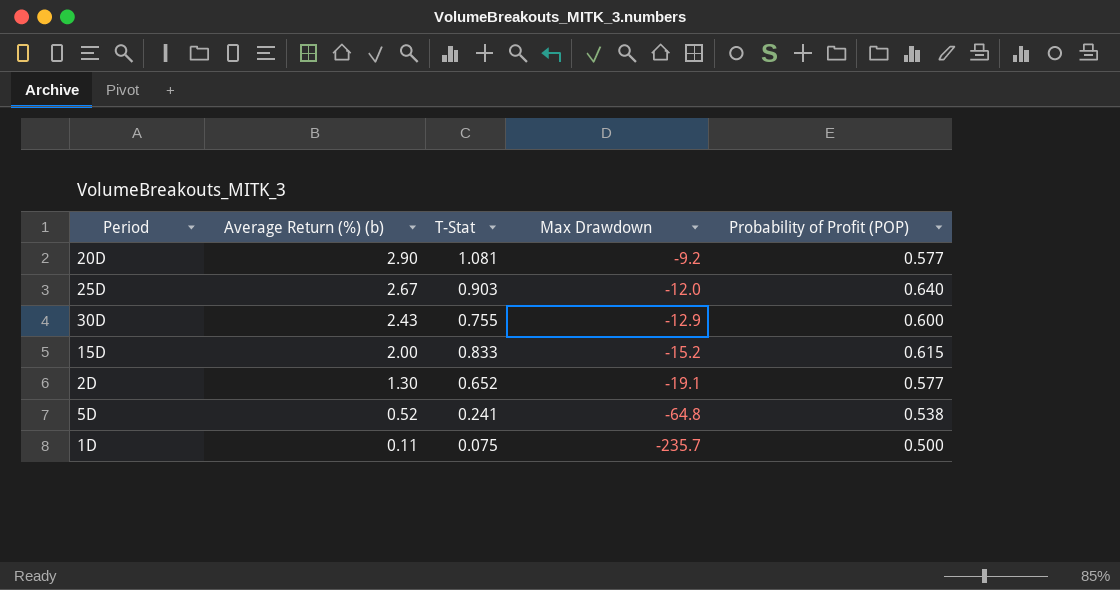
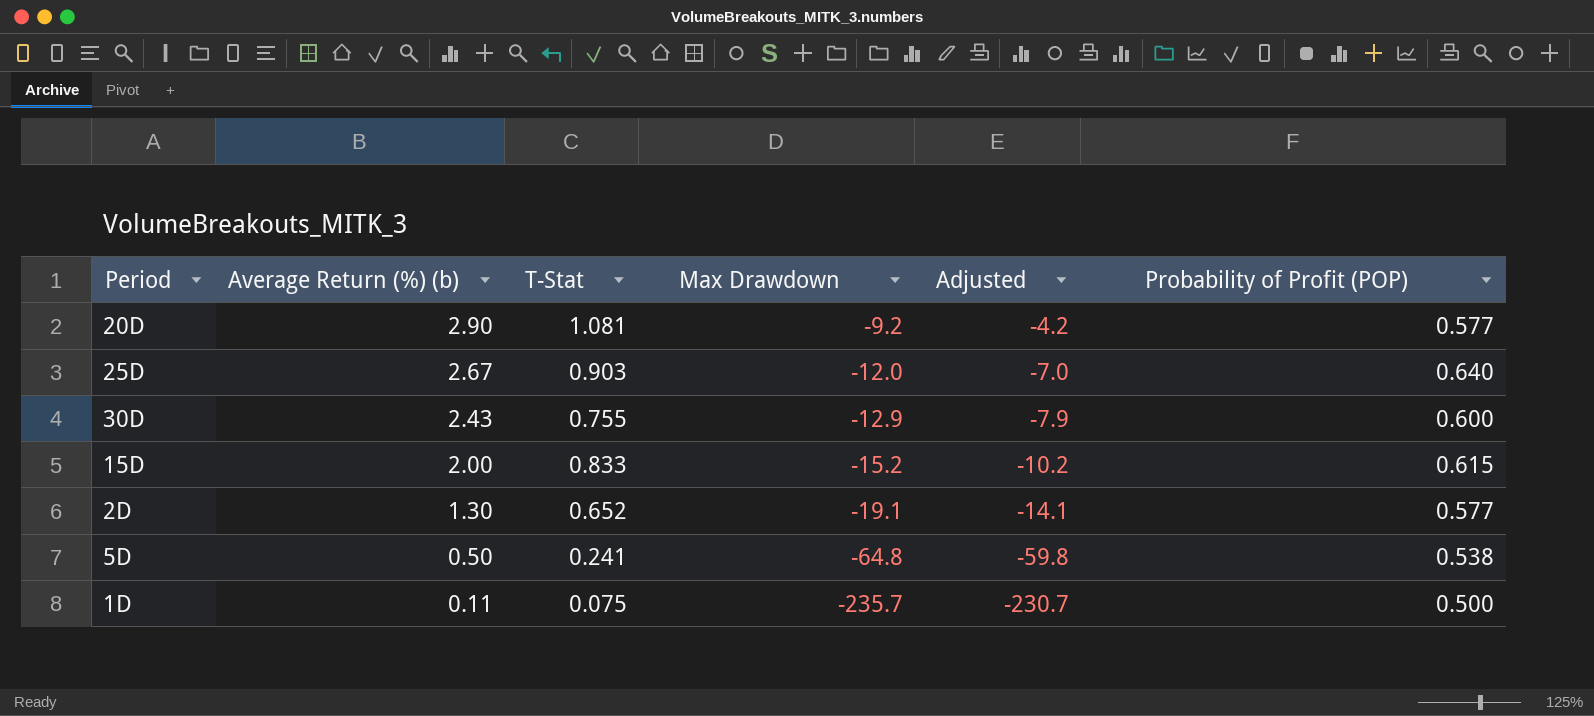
column Adjusted | formula: none -> [Max Drawdown] + 5
5D | Average Return (%) (b): 0.52 -> 0.50

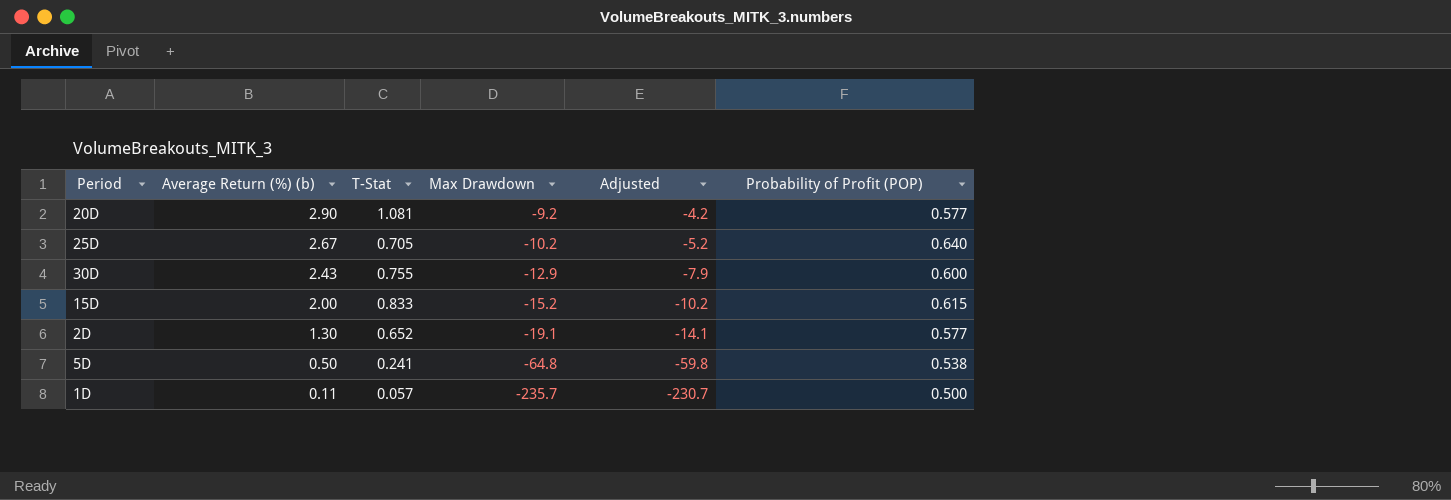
25D | T-Stat: 0.903 -> 0.705
25D | Max Drawdown: -12.0 -> -10.2
25D | Adjusted: -7.0 -> -5.2
1D | T-Stat: 0.075 -> 0.057

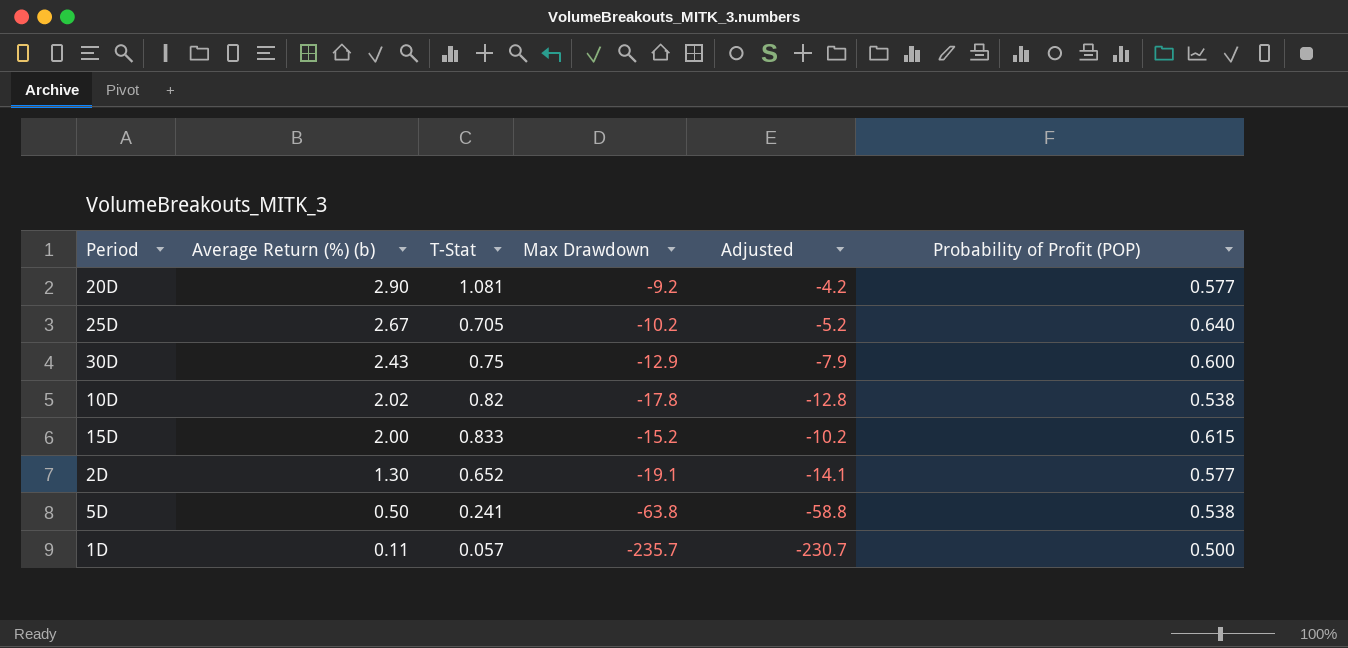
30D | T-Stat: 0.755 -> 0.75
row 10D: none -> 2.02 | 0.82 | -17.8 | -12.8 | 0.538
5D | Max Drawdown: -64.8 -> -63.8
5D | Adjusted: -59.8 -> -58.8

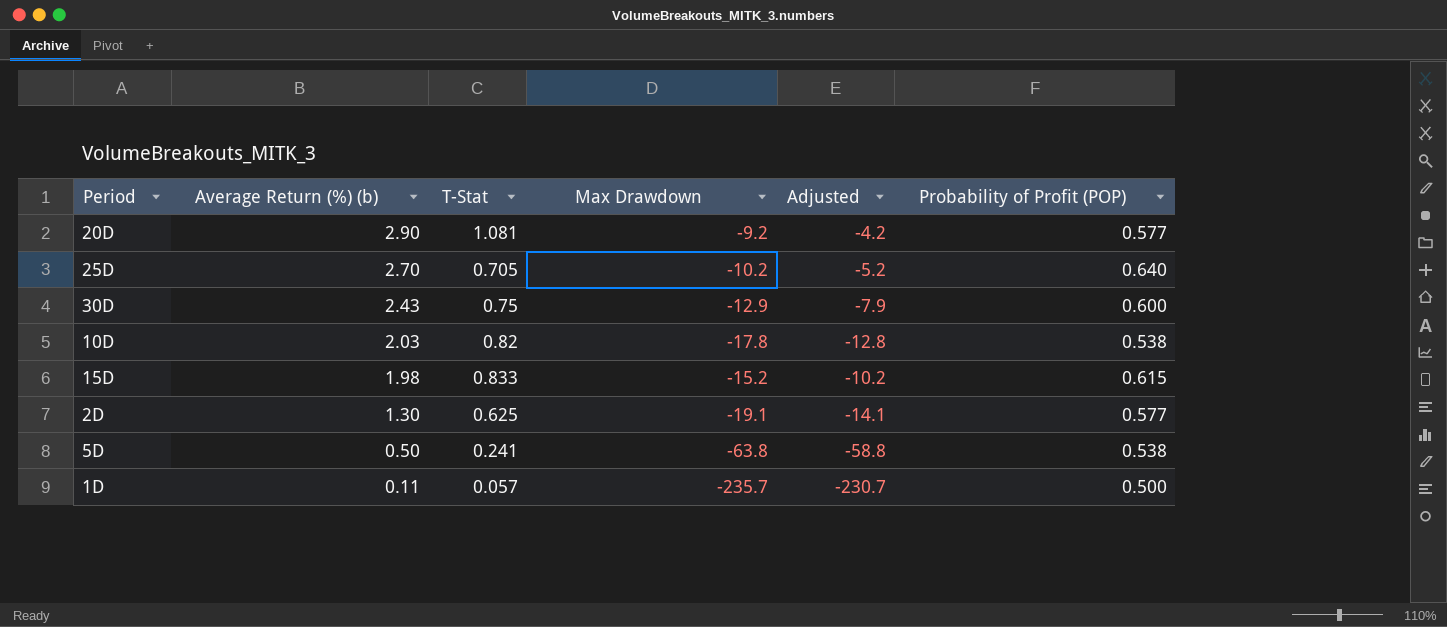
25D | Average Return (%) (b): 2.67 -> 2.70
10D | Average Return (%) (b): 2.02 -> 2.03
15D | Average Return (%) (b): 2.00 -> 1.98
2D | T-Stat: 0.652 -> 0.625

